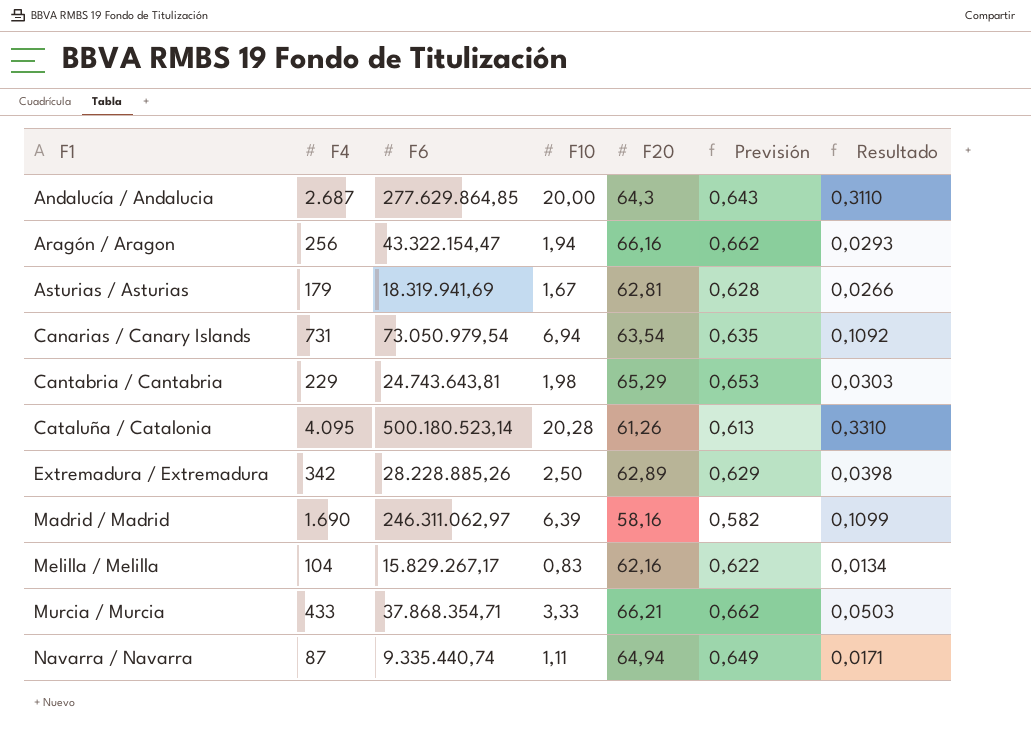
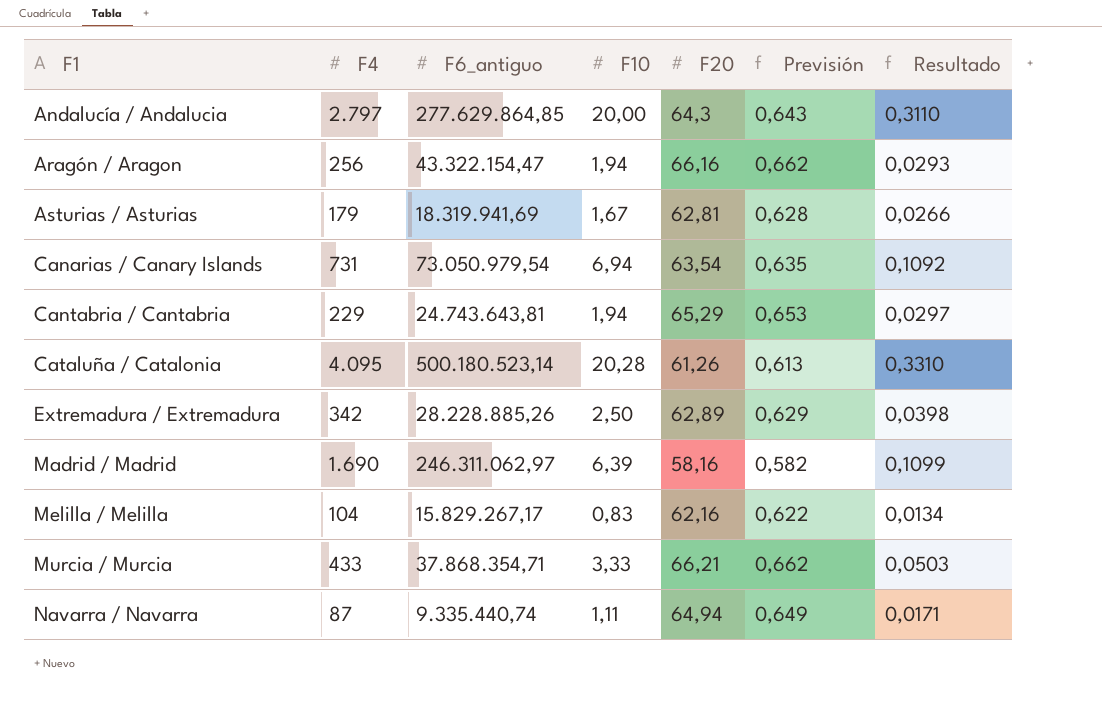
column name: F6 -> F6_antiguo
Andalucía / Andalucia | F4: 2.687 -> 2.797
Cantabria / Cantabria | F10: 1,98 -> 1,94
Cantabria / Cantabria | Resultado: 0,0303 -> 0,0297

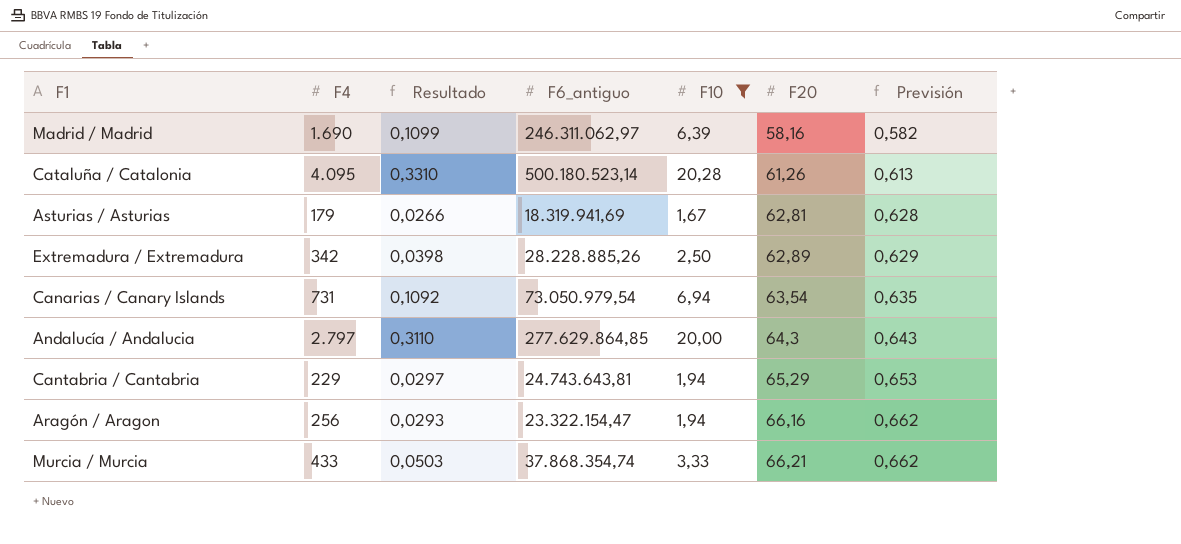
filter: none -> F10 >= 1,67
row order: F1 ascending -> F20 ascending
column Resultado | position: 7 -> 3
Aragón / Aragon | F6_antiguo: 43.322.154,47 -> 23.322.154,47
Murcia / Murcia | F6_antiguo: 37.868.354,71 -> 37.868.354,74

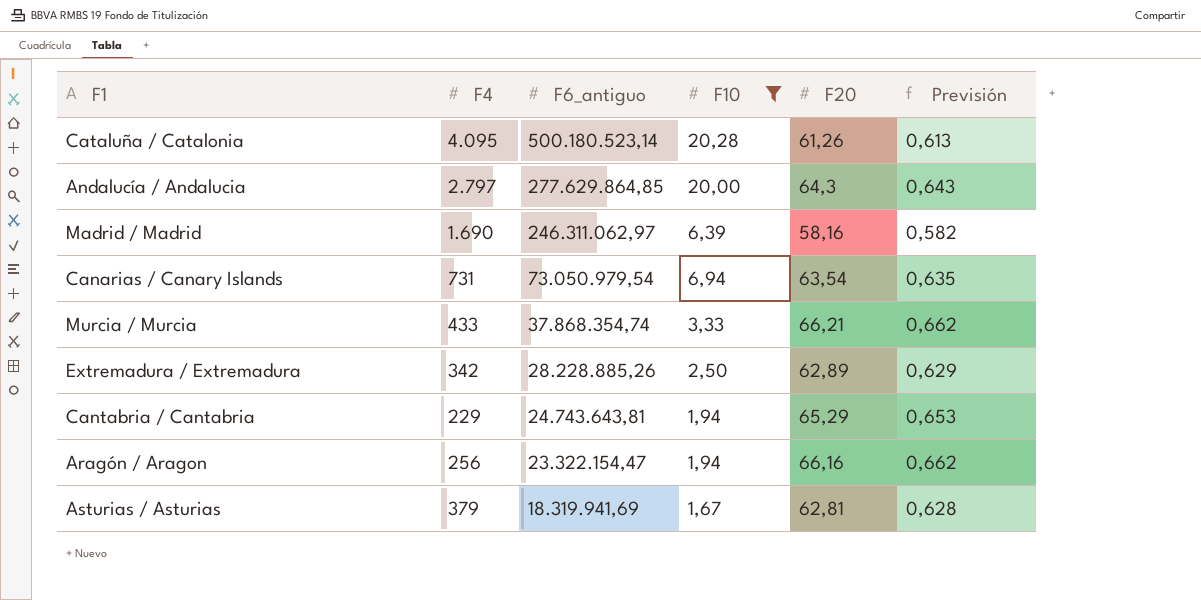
row order: F20 ascending -> F6_antiguo descending
column Resultado | formula: [F10] / [F20] -> none
Asturias / Asturias | F4: 179 -> 379

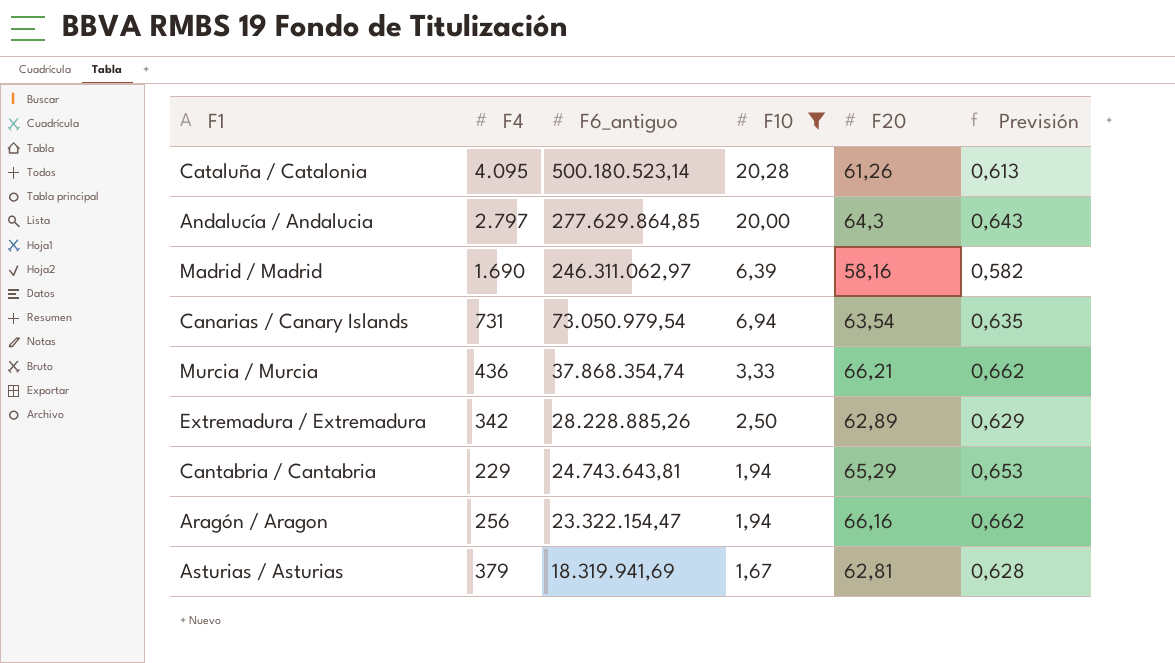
Murcia / Murcia | F4: 433 -> 436

